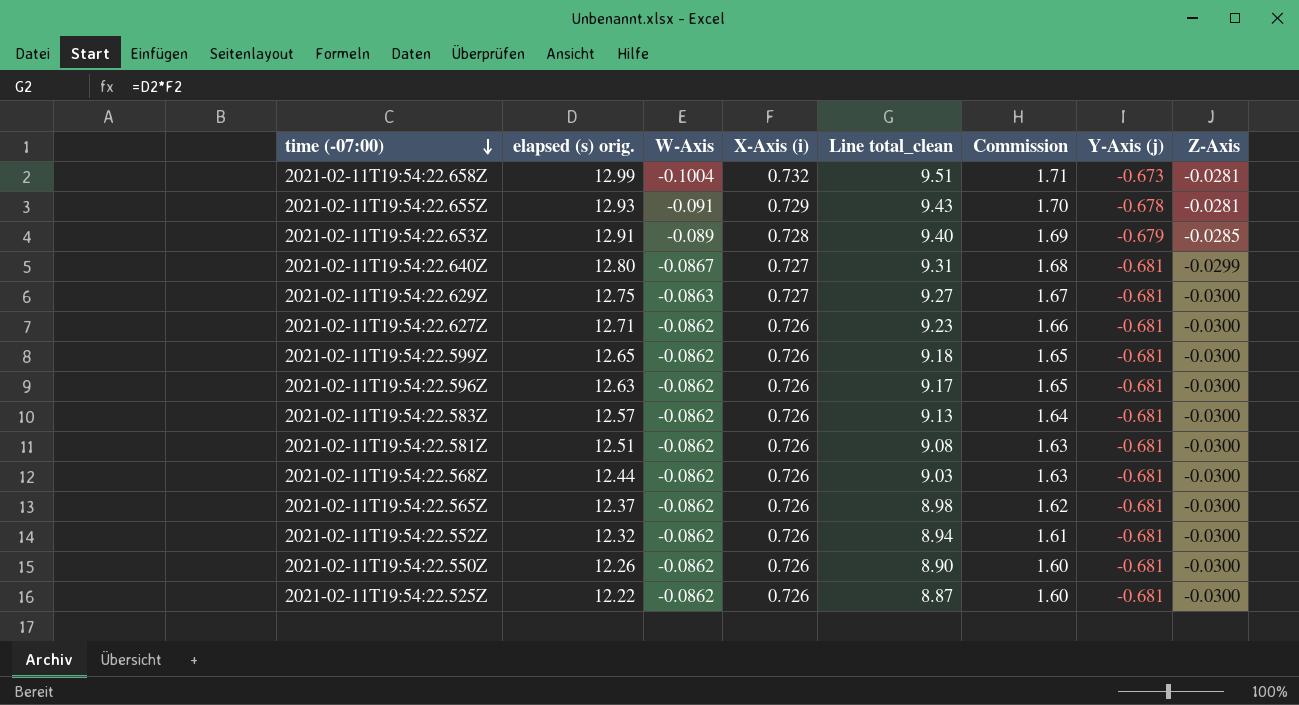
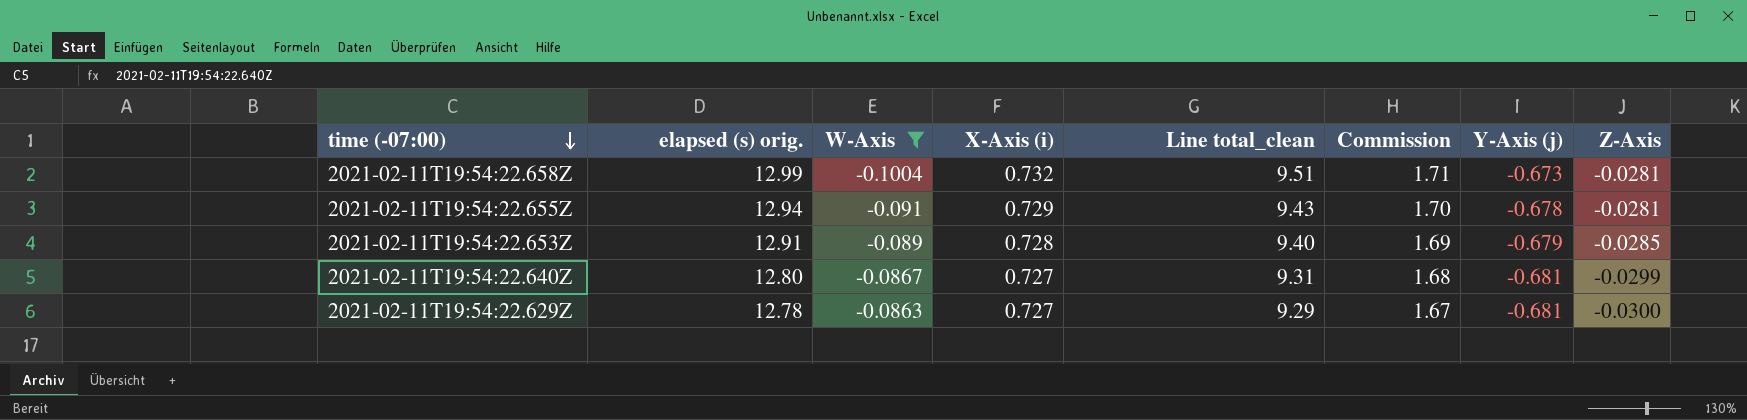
filter: none -> W-Axis != -0.0862
2021-02-11T19:54:22.655Z | elapsed (s) orig.: 12.93 -> 12.94
2021-02-11T19:54:22.629Z | elapsed (s) orig.: 12.75 -> 12.78
2021-02-11T19:54:22.629Z | Line total_clean: 9.27 -> 9.29

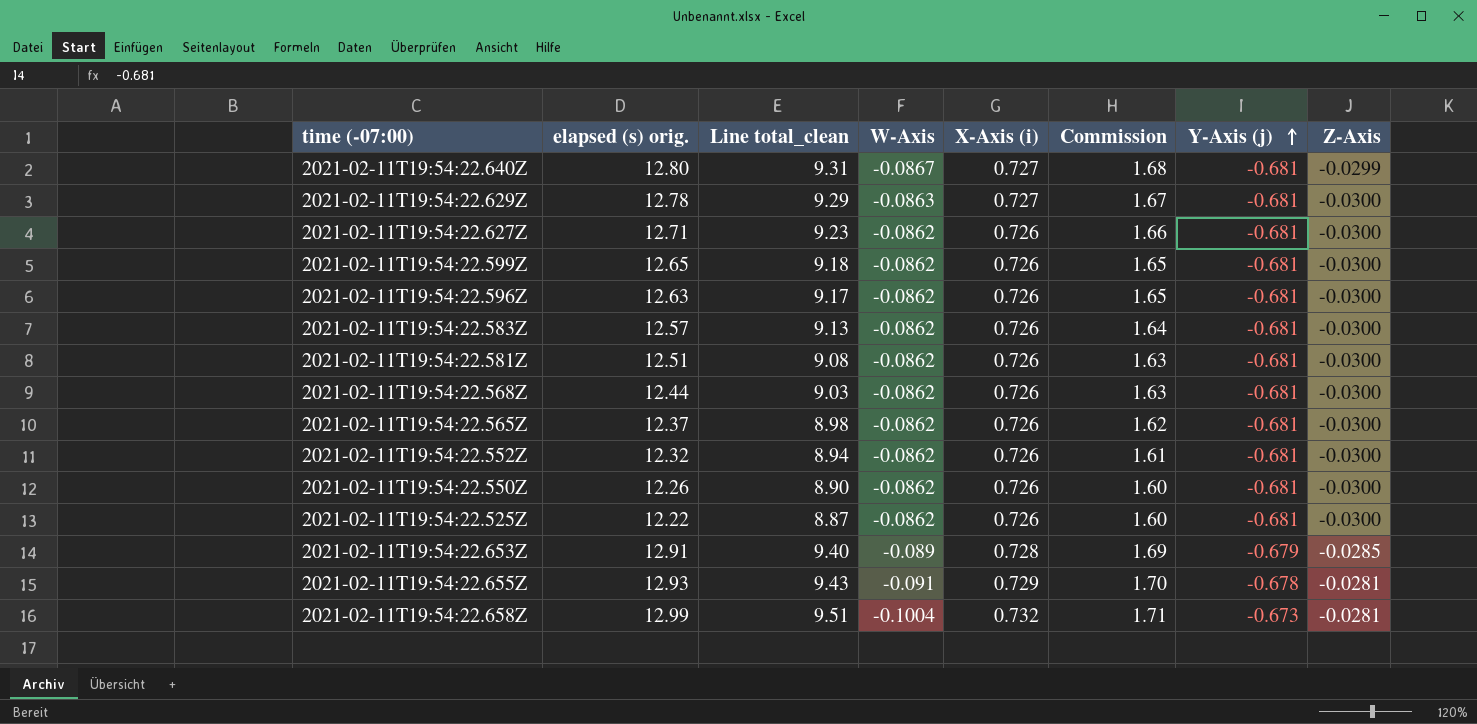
filter: W-Axis != -0.0862 -> none
row order: time (-07:00) descending -> Y-Axis (j) ascending
column Line total_clean | position: 5 -> 3
2021-02-11T19:54:22.655Z | elapsed (s) orig.: 12.94 -> 12.93

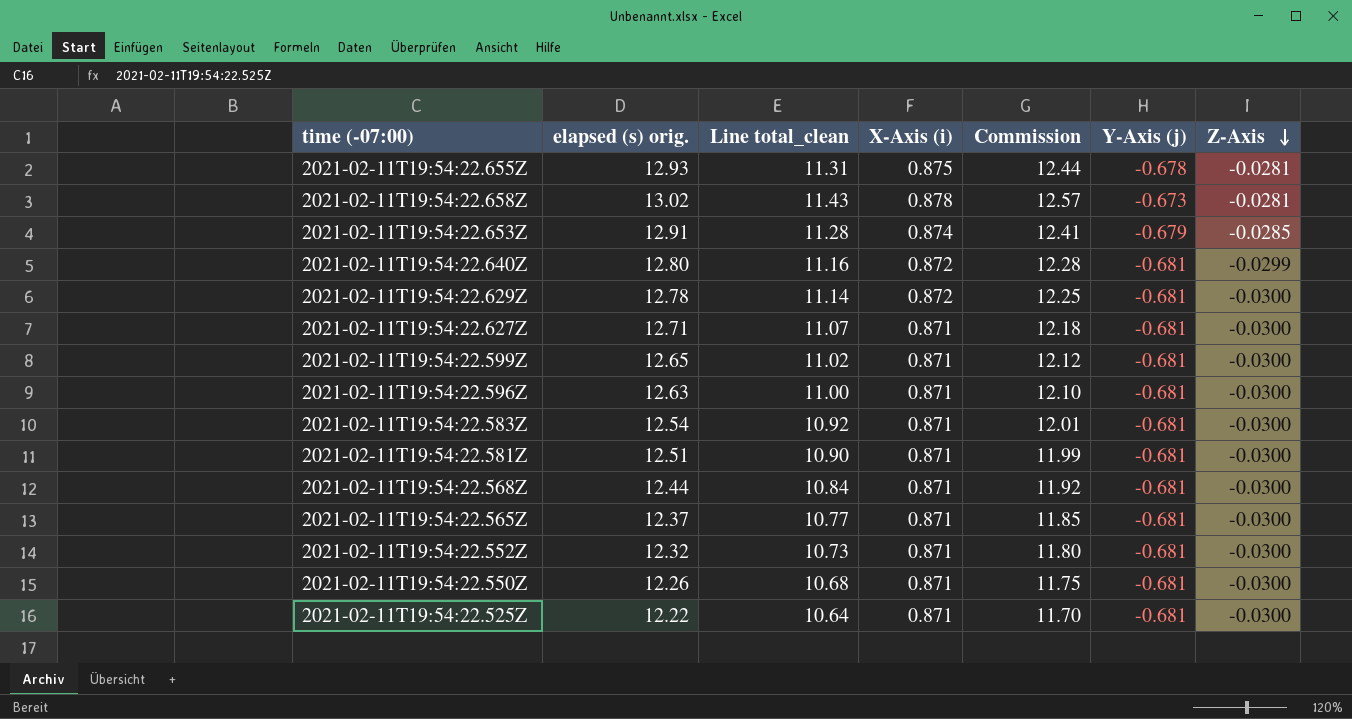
row order: Y-Axis (j) ascending -> Z-Axis descending
column W-Axis | position: 4 -> none
column Commission | formula: [Line total_clean] * 0.18 -> [Line total_clean] * 1.1
2021-02-11T19:54:22.655Z | Line total_clean: 9.43 -> 11.31
2021-02-11T19:54:22.655Z | X-Axis (i): 0.729 -> 0.875
2021-02-11T19:54:22.658Z | elapsed (s) orig.: 12.99 -> 13.02
2021-02-11T19:54:22.658Z | Line total_clean: 9.51 -> 11.43
2021-02-11T19:54:22.658Z | X-Axis (i): 0.732 -> 0.878
2021-02-11T19:54:22.653Z | Line total_clean: 9.40 -> 11.28
2021-02-11T19:54:22.653Z | X-Axis (i): 0.728 -> 0.874
2021-02-11T19:54:22.640Z | Line total_clean: 9.31 -> 11.16
2021-02-11T19:54:22.640Z | X-Axis (i): 0.727 -> 0.872
2021-02-11T19:54:22.629Z | Line total_clean: 9.29 -> 11.14
2021-02-11T19:54:22.629Z | X-Axis (i): 0.727 -> 0.872
2021-02-11T19:54:22.627Z | Line total_clean: 9.23 -> 11.07
2021-02-11T19:54:22.627Z | X-Axis (i): 0.726 -> 0.871
2021-02-11T19:54:22.599Z | Line total_clean: 9.18 -> 11.02
2021-02-11T19:54:22.599Z | X-Axis (i): 0.726 -> 0.871
2021-02-11T19:54:22.596Z | Line total_clean: 9.17 -> 11.00
2021-02-11T19:54:22.596Z | X-Axis (i): 0.726 -> 0.871
2021-02-11T19:54:22.583Z | elapsed (s) orig.: 12.57 -> 12.54
2021-02-11T19:54:22.583Z | Line total_clean: 9.13 -> 10.92
2021-02-11T19:54:22.583Z | X-Axis (i): 0.726 -> 0.871
2021-02-11T19:54:22.581Z | Line total_clean: 9.08 -> 10.90
2021-02-11T19:54:22.581Z | X-Axis (i): 0.726 -> 0.871
2021-02-11T19:54:22.568Z | Line total_clean: 9.03 -> 10.84
2021-02-11T19:54:22.568Z | X-Axis (i): 0.726 -> 0.871
2021-02-11T19:54:22.565Z | Line total_clean: 8.98 -> 10.77
2021-02-11T19:54:22.565Z | X-Axis (i): 0.726 -> 0.871
2021-02-11T19:54:22.552Z | Line total_clean: 8.94 -> 10.73
2021-02-11T19:54:22.552Z | X-Axis (i): 0.726 -> 0.871
2021-02-11T19:54:22.550Z | Line total_clean: 8.90 -> 10.68
2021-02-11T19:54:22.550Z | X-Axis (i): 0.726 -> 0.871
2021-02-11T19:54:22.525Z | Line total_clean: 8.87 -> 10.64
2021-02-11T19:54:22.525Z | X-Axis (i): 0.726 -> 0.871

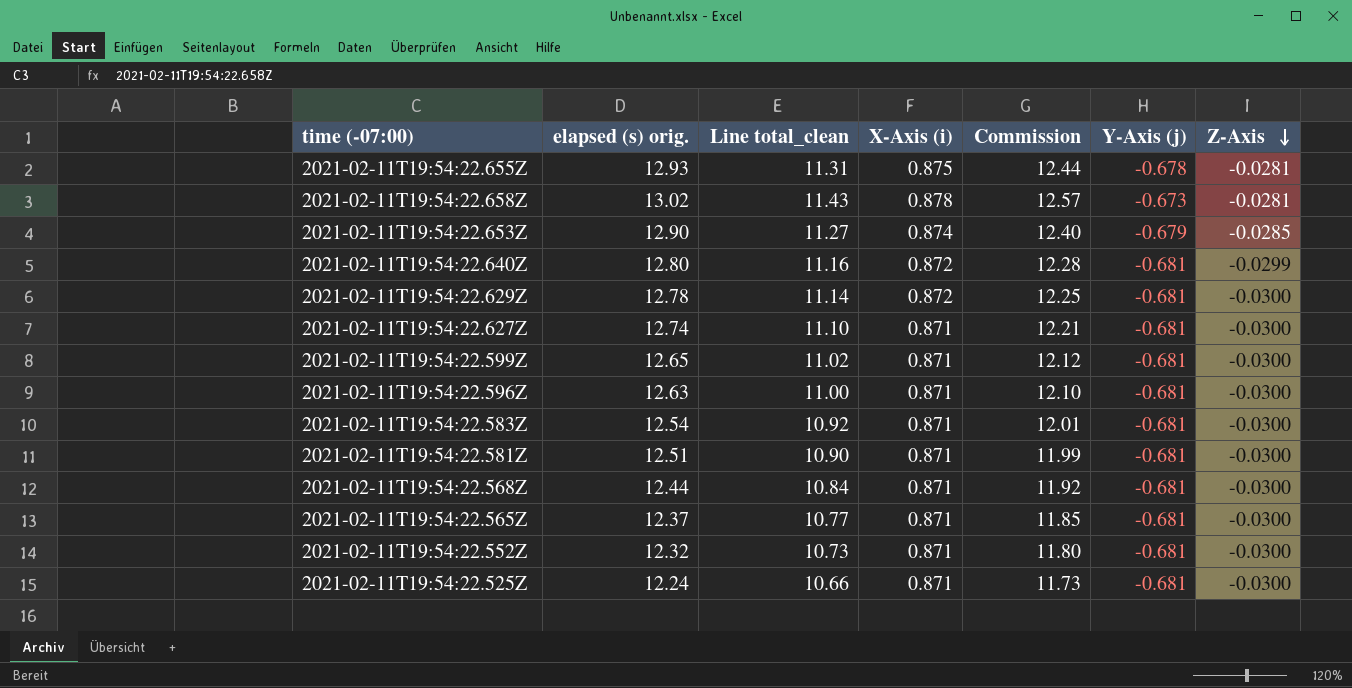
row 2021-02-11T19:54:22.550Z: 12.26 | 10.68 | 0.871 | 11.75 | -0.681 | -0.0300 -> none
2021-02-11T19:54:22.653Z | elapsed (s) orig.: 12.91 -> 12.90
2021-02-11T19:54:22.653Z | Line total_clean: 11.28 -> 11.27
2021-02-11T19:54:22.653Z | Commission: 12.41 -> 12.40
2021-02-11T19:54:22.627Z | elapsed (s) orig.: 12.71 -> 12.74
2021-02-11T19:54:22.627Z | Line total_clean: 11.07 -> 11.10
2021-02-11T19:54:22.627Z | Commission: 12.18 -> 12.21
2021-02-11T19:54:22.525Z | elapsed (s) orig.: 12.22 -> 12.24
2021-02-11T19:54:22.525Z | Line total_clean: 10.64 -> 10.66
2021-02-11T19:54:22.525Z | Commission: 11.70 -> 11.73

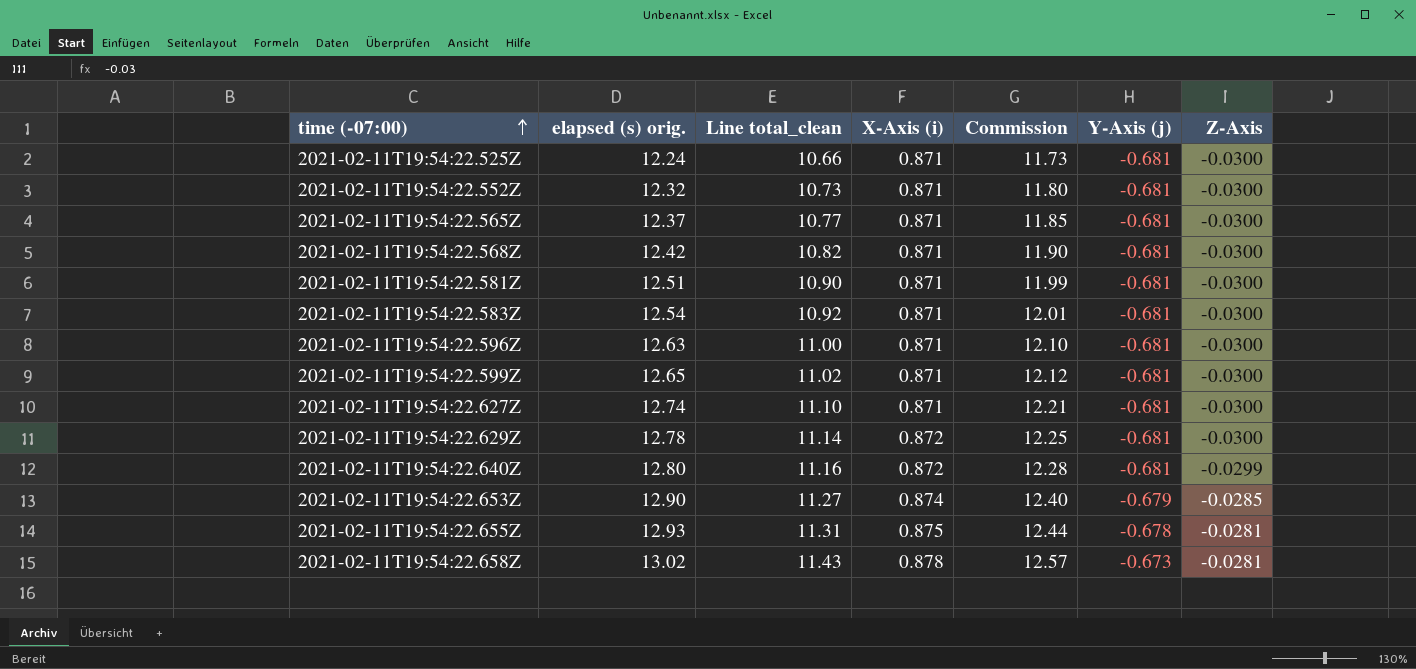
row order: Z-Axis descending -> time (-07:00) ascending
2021-02-11T19:54:22.568Z | elapsed (s) orig.: 12.44 -> 12.42
2021-02-11T19:54:22.568Z | Line total_clean: 10.84 -> 10.82
2021-02-11T19:54:22.568Z | Commission: 11.92 -> 11.90

